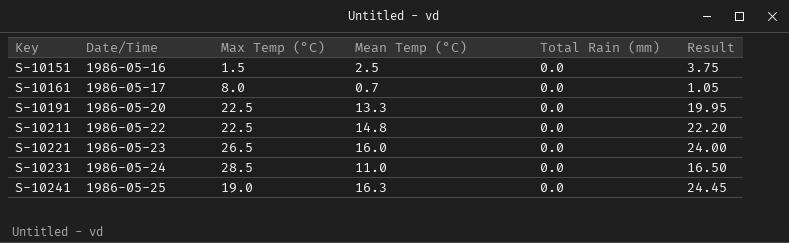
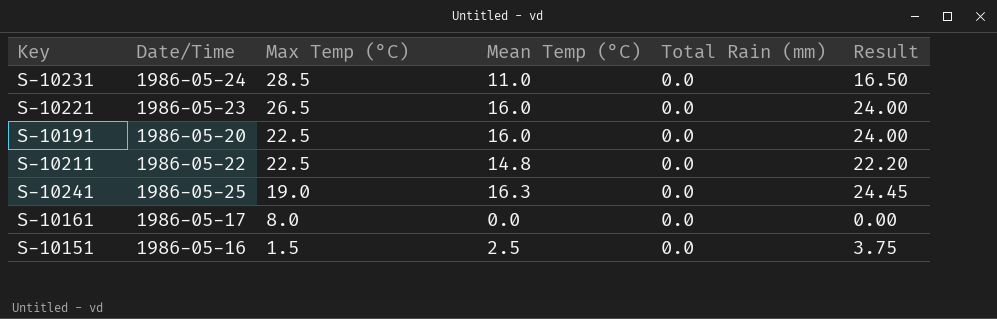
row order: Key ascending -> Max Temp (°C) descending
S-10191 | Mean Temp (°C): 13.3 -> 16.0
S-10191 | Result: 19.95 -> 24.00
S-10161 | Mean Temp (°C): 0.7 -> 0.0
S-10161 | Result: 1.05 -> 0.00

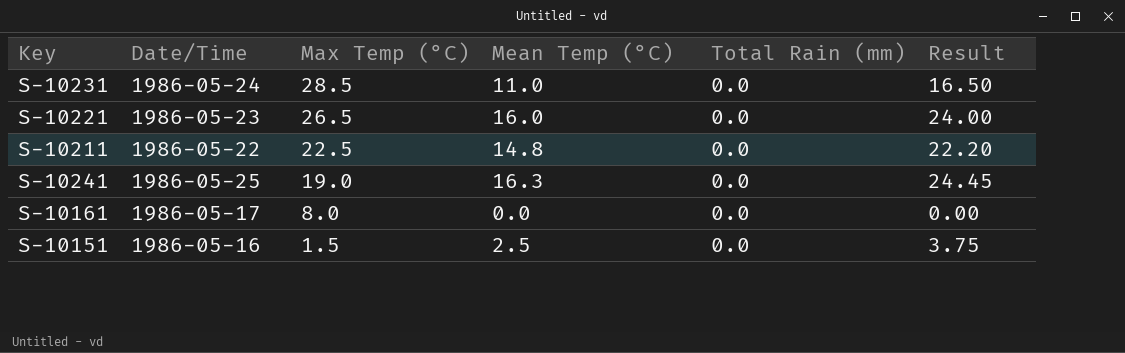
row S-10191: 1986-05-20 | 22.5 | 16.0 | 0.0 | 24.00 -> none

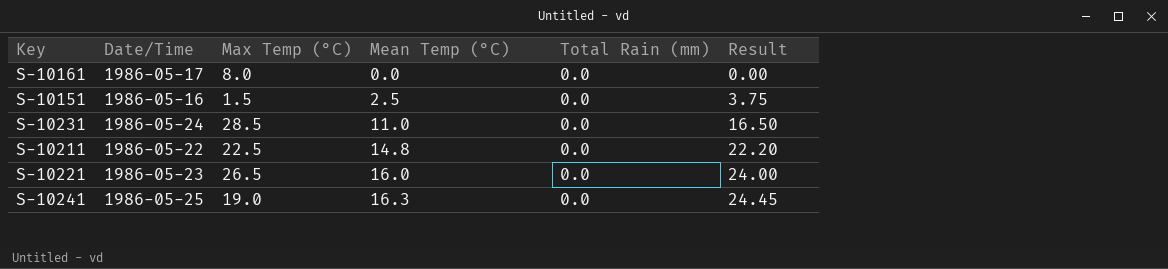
row order: Max Temp (°C) descending -> Mean Temp (°C) ascending

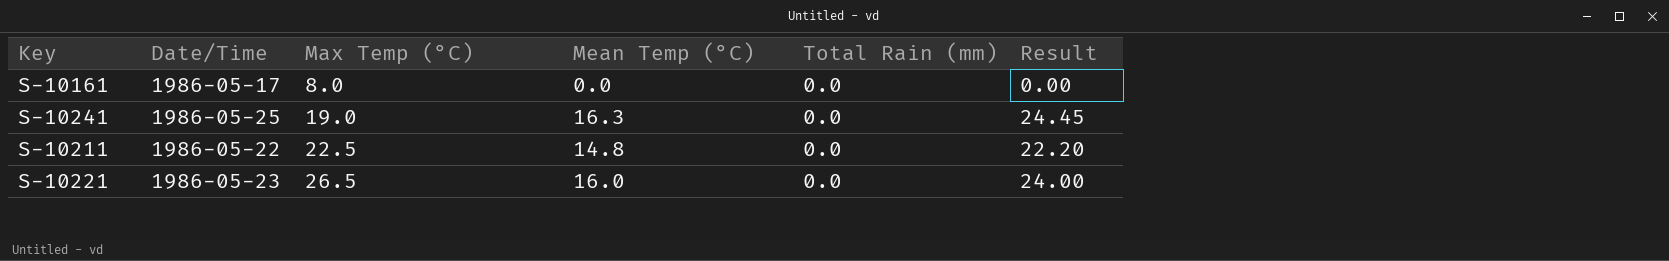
row order: Mean Temp (°C) ascending -> Max Temp (°C) ascending
row S-10151: 1986-05-16 | 1.5 | 2.5 | 0.0 | 3.75 -> none
row S-10231: 1986-05-24 | 28.5 | 11.0 | 0.0 | 16.50 -> none

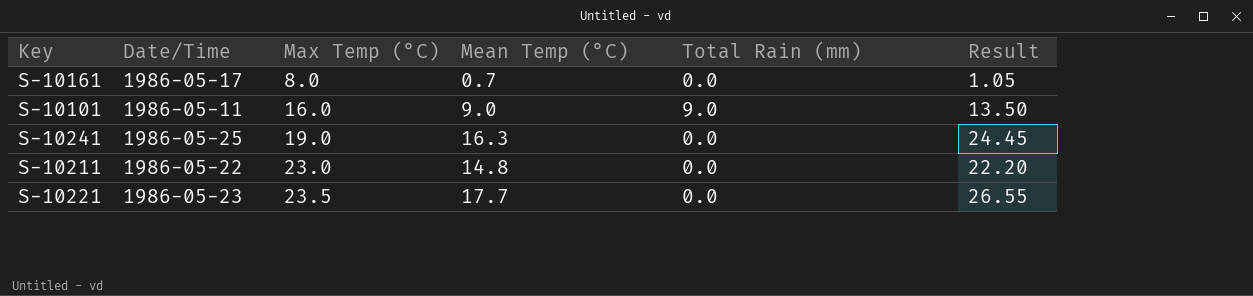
S-10161 | Mean Temp (°C): 0.0 -> 0.7
S-10161 | Result: 0.00 -> 1.05
row S-10101: none -> 1986-05-11 | 16.0 | 9.0 | 9.0 | 13.50
S-10211 | Max Temp (°C): 22.5 -> 23.0
S-10221 | Max Temp (°C): 26.5 -> 23.5
S-10221 | Mean Temp (°C): 16.0 -> 17.7
S-10221 | Result: 24.00 -> 26.55

